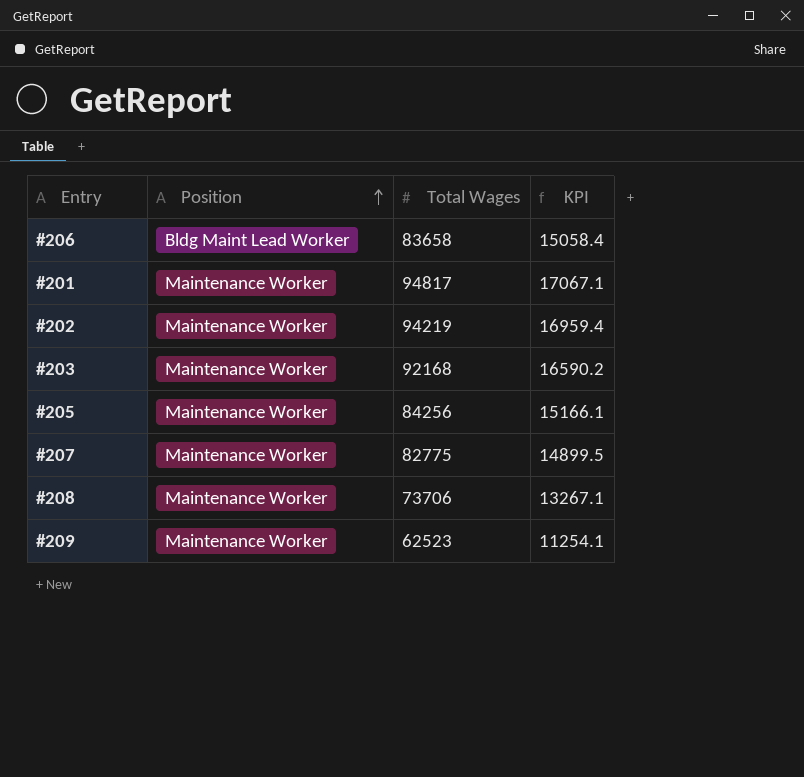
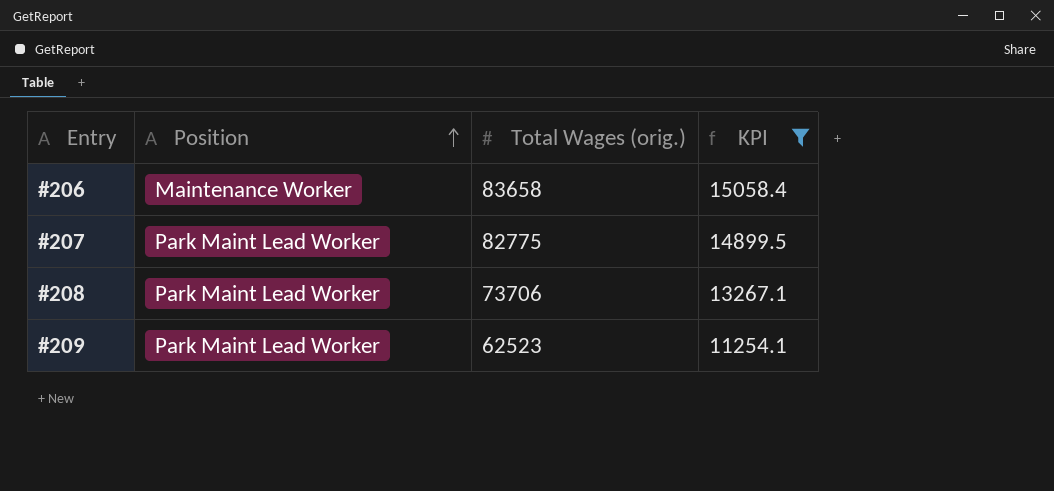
filter: none -> KPI <= 15058.4
column name: Total Wages -> Total Wages (orig.)
#206 | Position: Bldg Maint Lead Worker -> Maintenance Worker
#207 | Position: Maintenance Worker -> Park Maint Lead Worker
#208 | Position: Maintenance Worker -> Park Maint Lead Worker
#209 | Position: Maintenance Worker -> Park Maint Lead Worker

